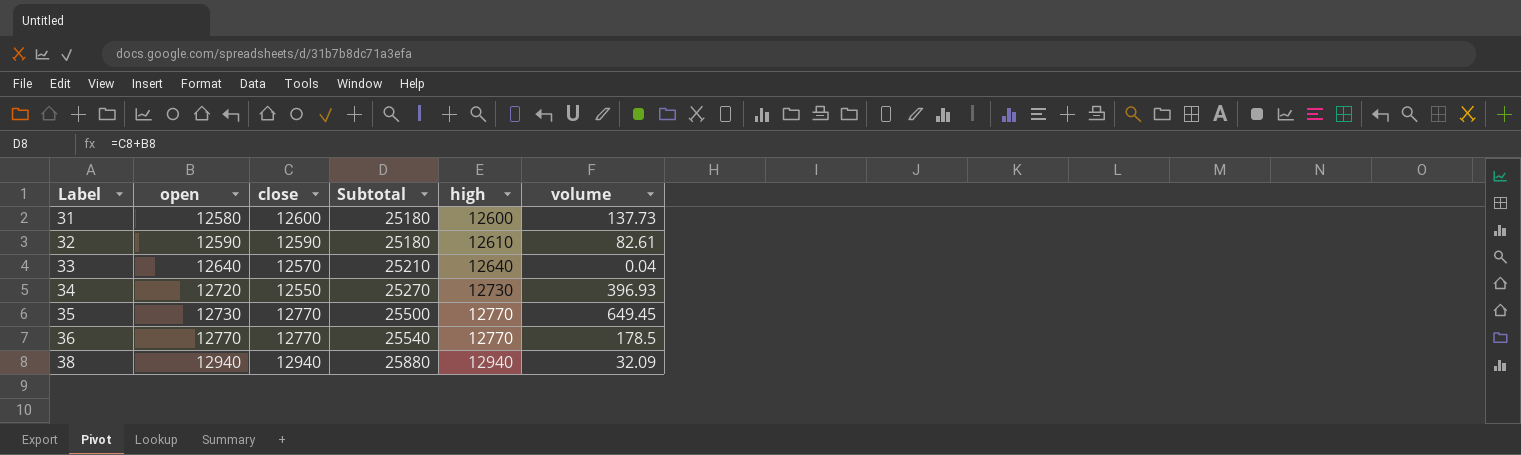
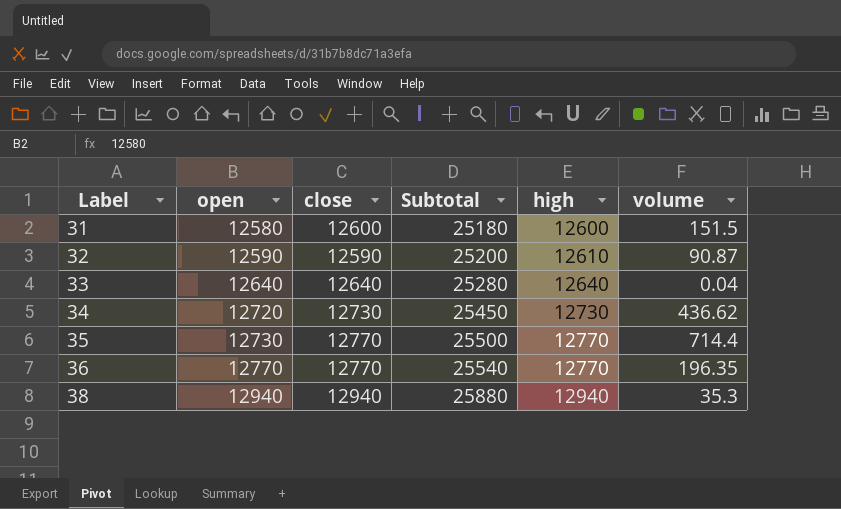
column Subtotal | formula: [open] + [close] -> [open] + [high]
31 | volume: 137.73 -> 151.5
32 | volume: 82.61 -> 90.87
33 | close: 12570 -> 12640
34 | close: 12550 -> 12730
34 | volume: 396.93 -> 436.62
35 | volume: 649.45 -> 714.4
36 | volume: 178.5 -> 196.35
38 | volume: 32.09 -> 35.3

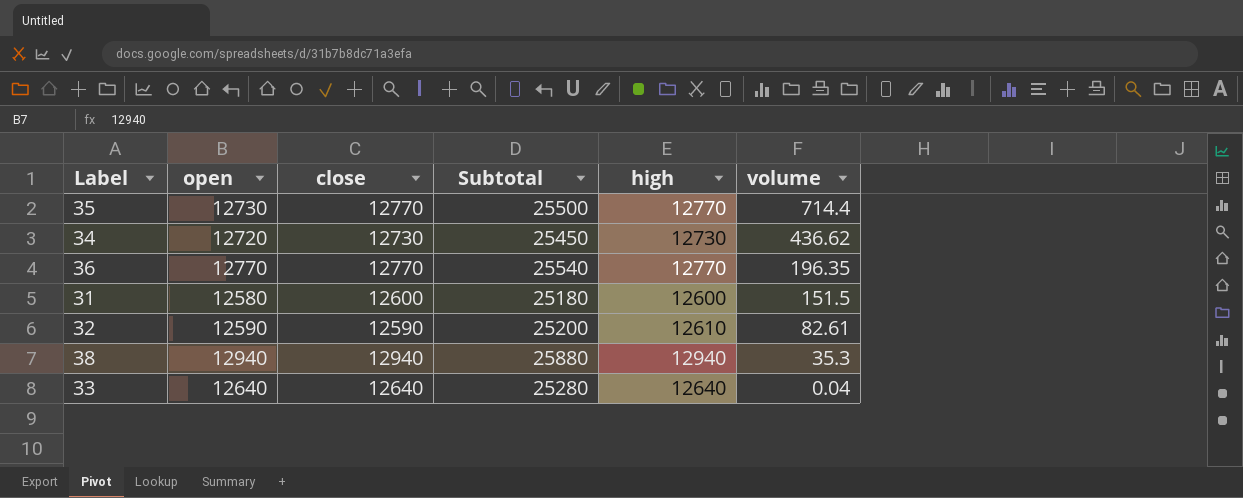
row order: Label ascending -> volume descending
32 | volume: 90.87 -> 82.61

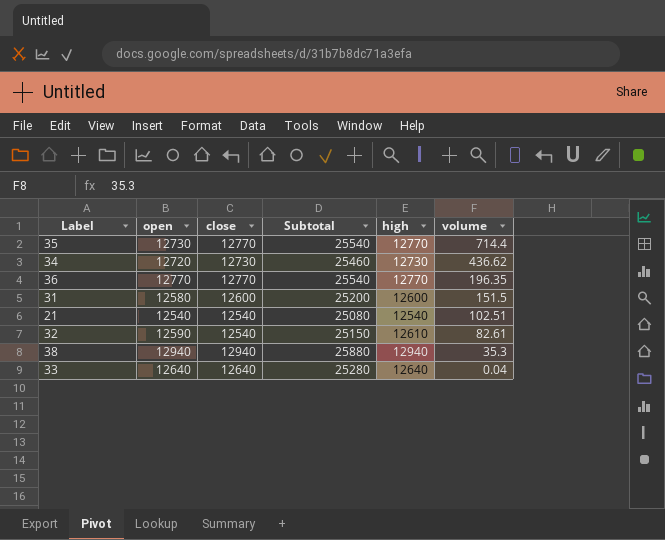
column Subtotal | formula: [open] + [high] -> [close] + [high]
row 21: none -> 12540 | 12540 | 25080 | 12540 | 102.51
32 | close: 12590 -> 12540

